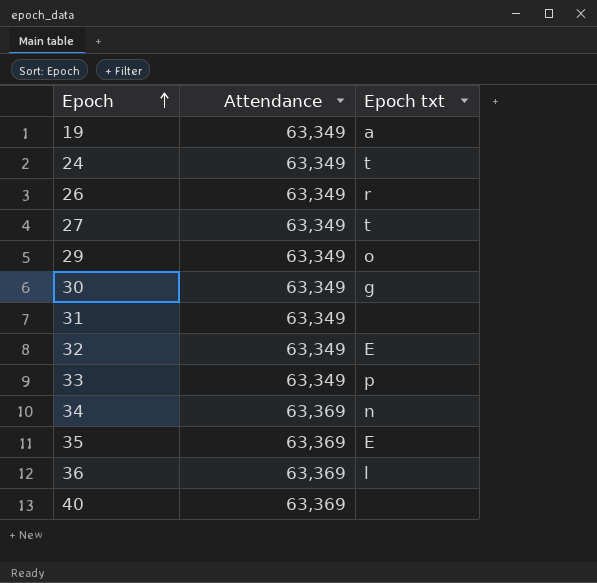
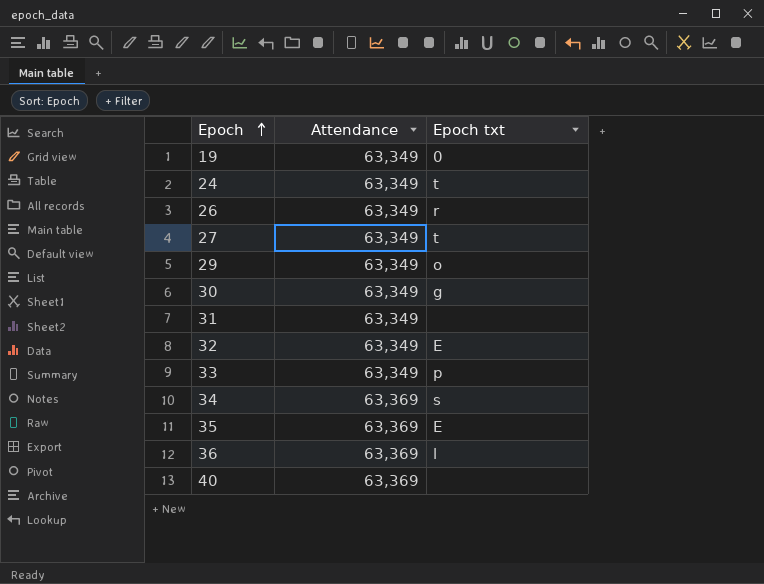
19 | Epoch txt: a -> 0
34 | Epoch txt: n -> s

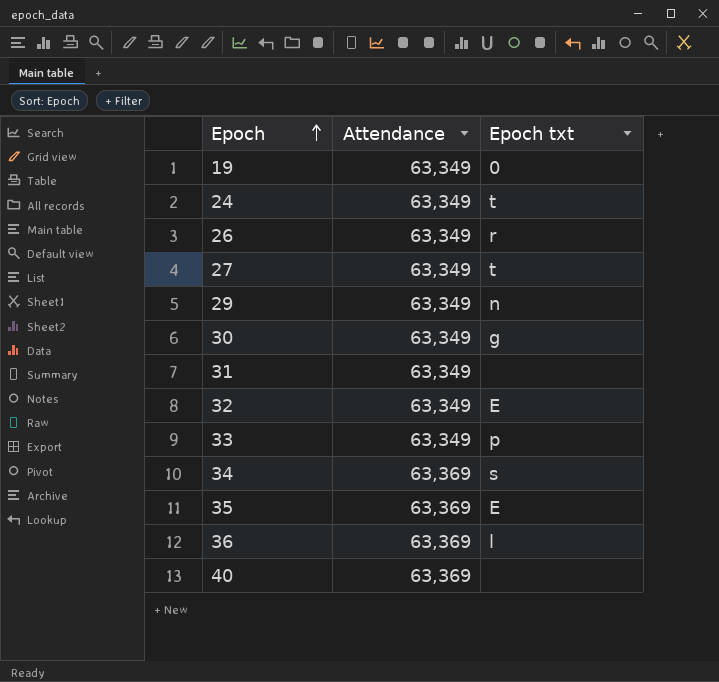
29 | Epoch txt: o -> n

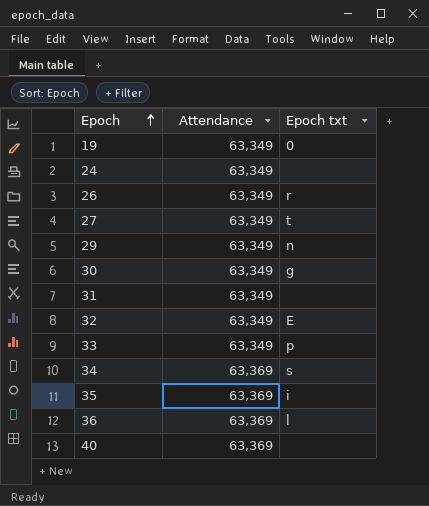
24 | Epoch txt: t -> none
35 | Epoch txt: E -> i

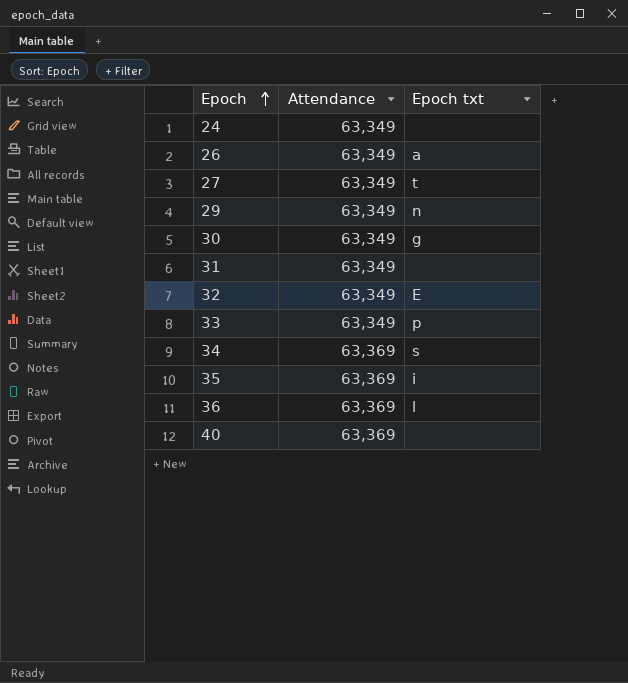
row 19: 63,349 | 0 -> none
26 | Epoch txt: r -> a

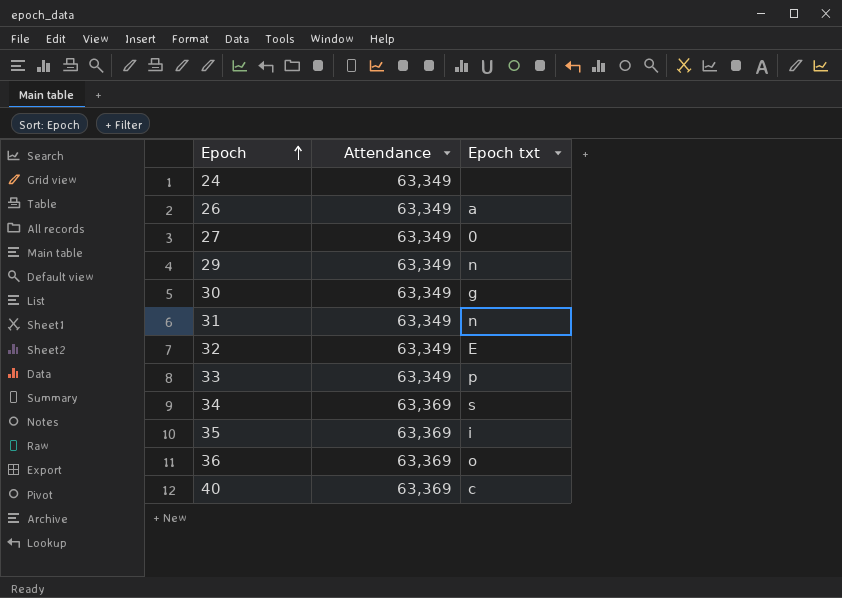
27 | Epoch txt: t -> 0
31 | Epoch txt: none -> n
36 | Epoch txt: l -> o
40 | Epoch txt: none -> c

